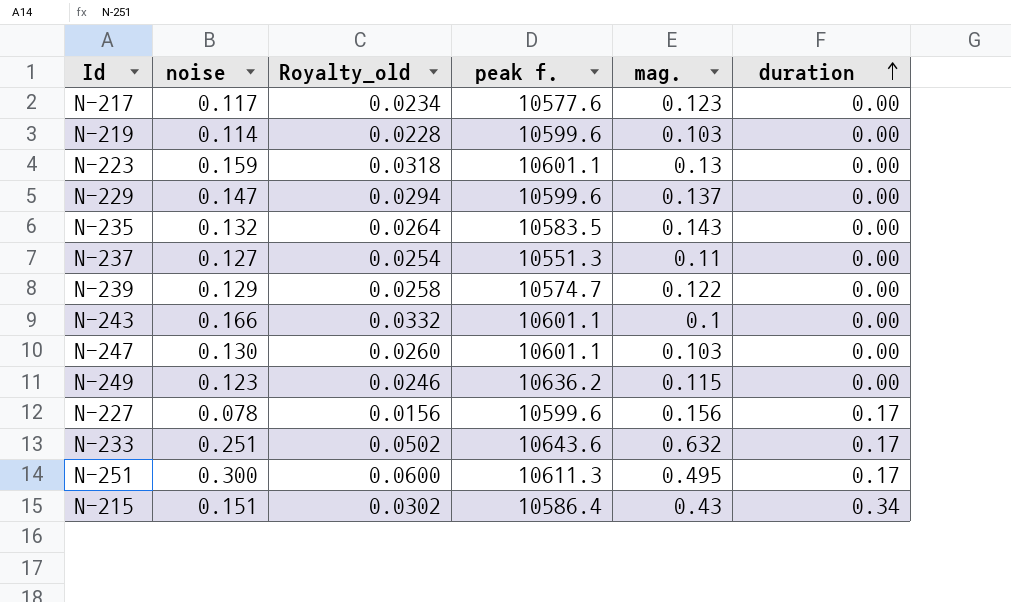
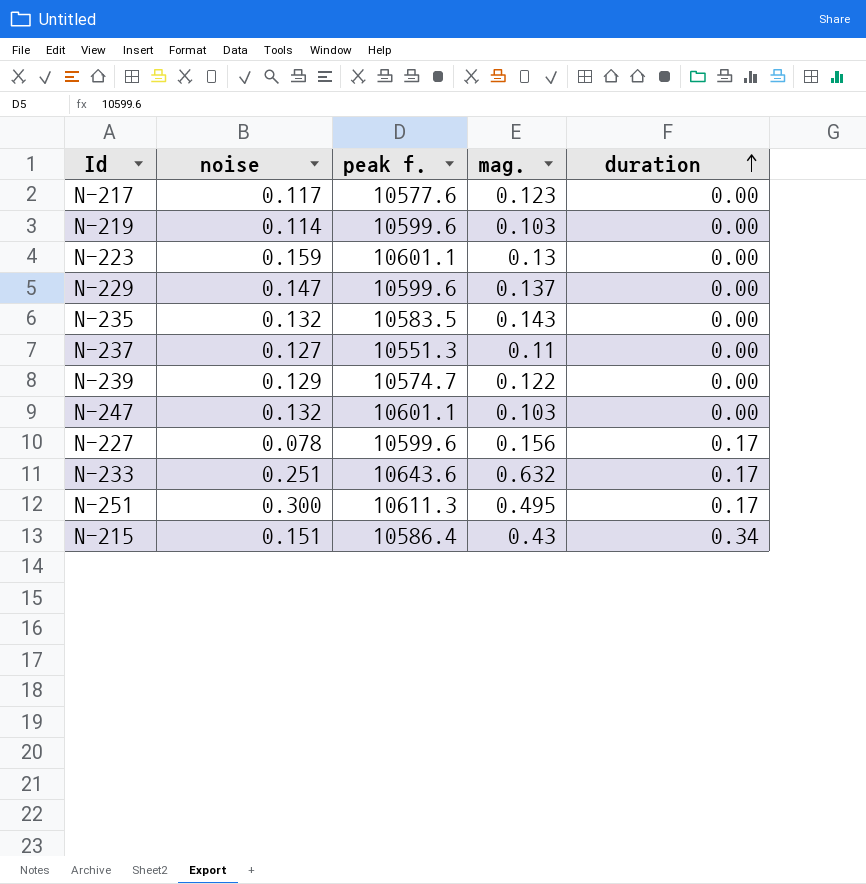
column Royalty_old | formula: [noise] * 0.2 -> none
row N-243: 0.166 | 0.0332 | 10601.1 | 0.1 | 0.00 -> none
row N-249: 0.123 | 0.0246 | 10636.2 | 0.115 | 0.00 -> none
N-247 | noise: 0.130 -> 0.132

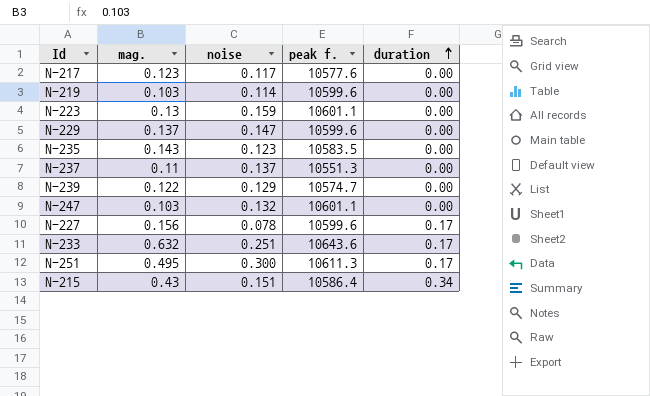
column mag. | position: 4 -> 2
N-235 | noise: 0.132 -> 0.123
N-237 | noise: 0.127 -> 0.137

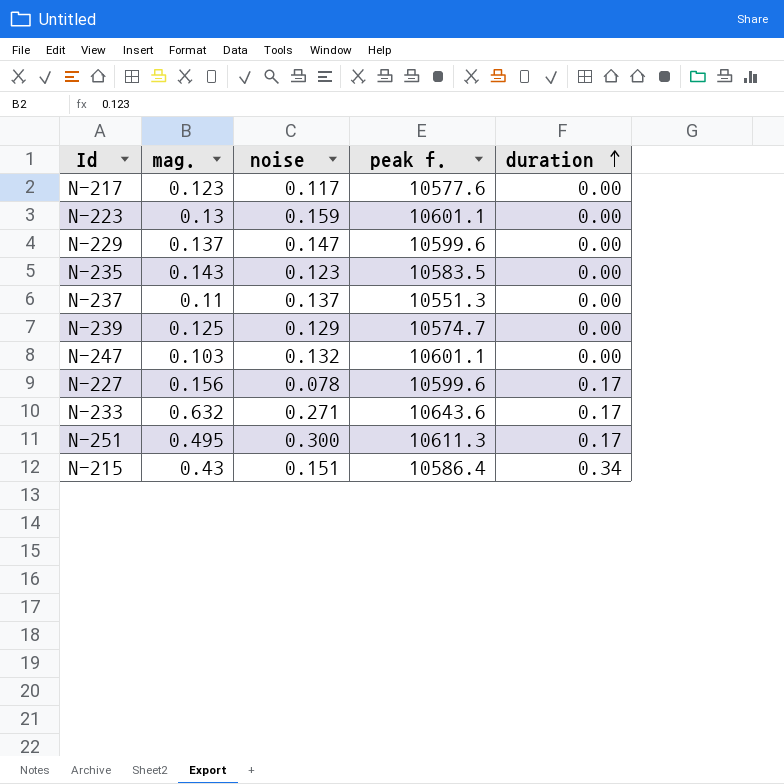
row N-219: 0.103 | 0.114 | 10599.6 | 0.00 -> none
N-239 | mag.: 0.122 -> 0.125
N-233 | noise: 0.251 -> 0.271

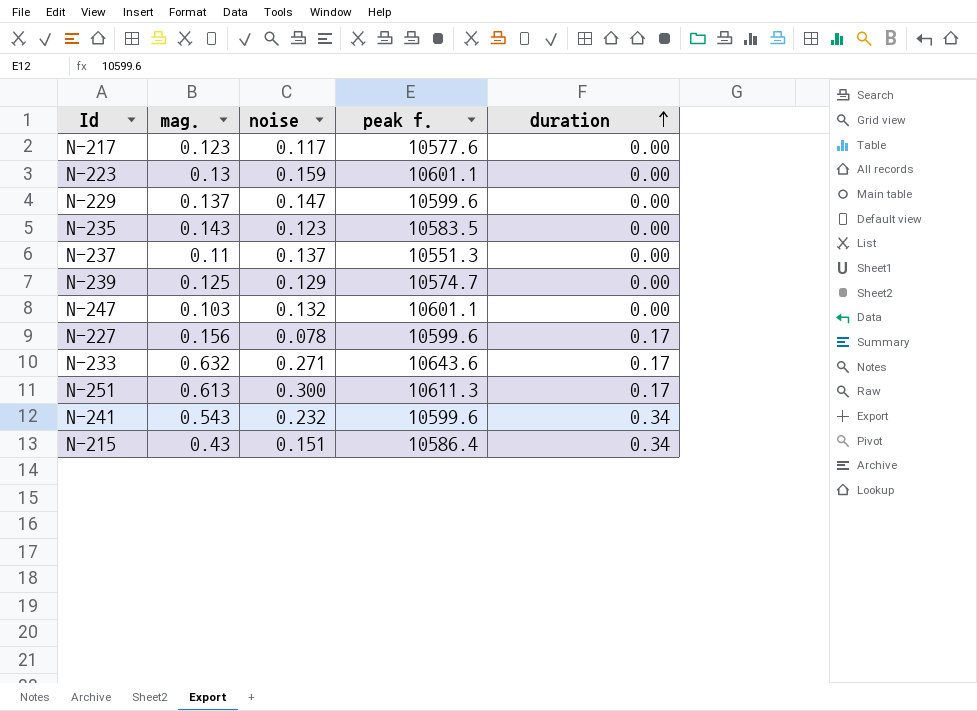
N-251 | mag.: 0.495 -> 0.613
row N-241: none -> 0.543 | 0.232 | 10599.6 | 0.34

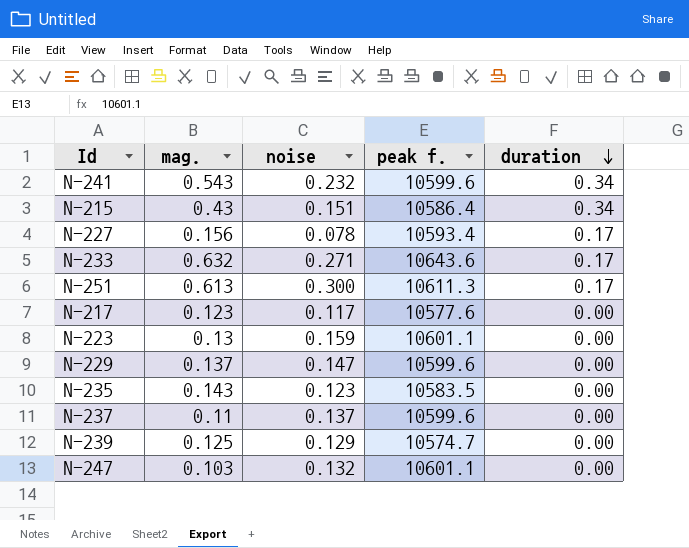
row order: duration ascending -> duration descending
N-227 | peak f.: 10599.6 -> 10593.4
N-237 | peak f.: 10551.3 -> 10599.6

